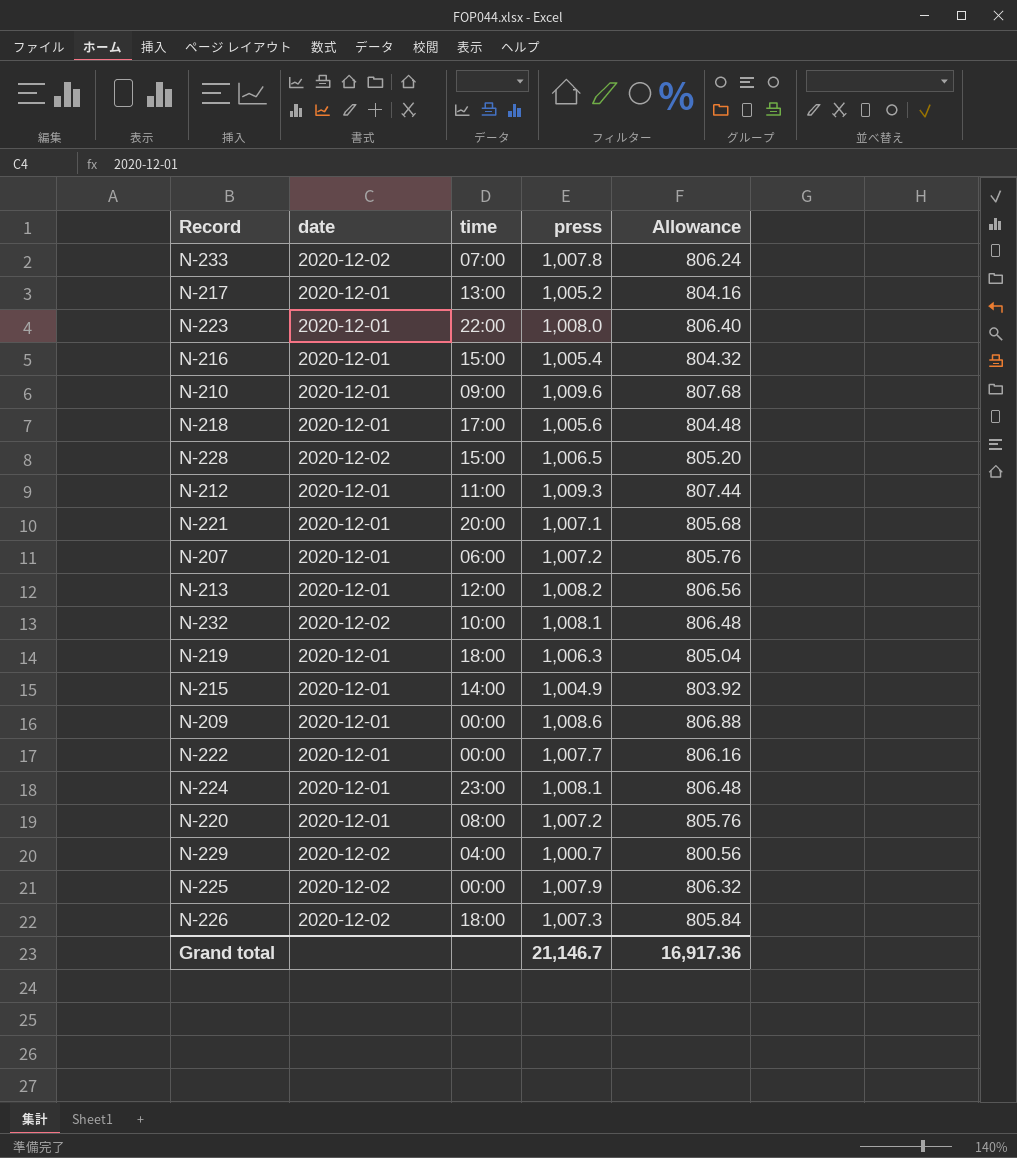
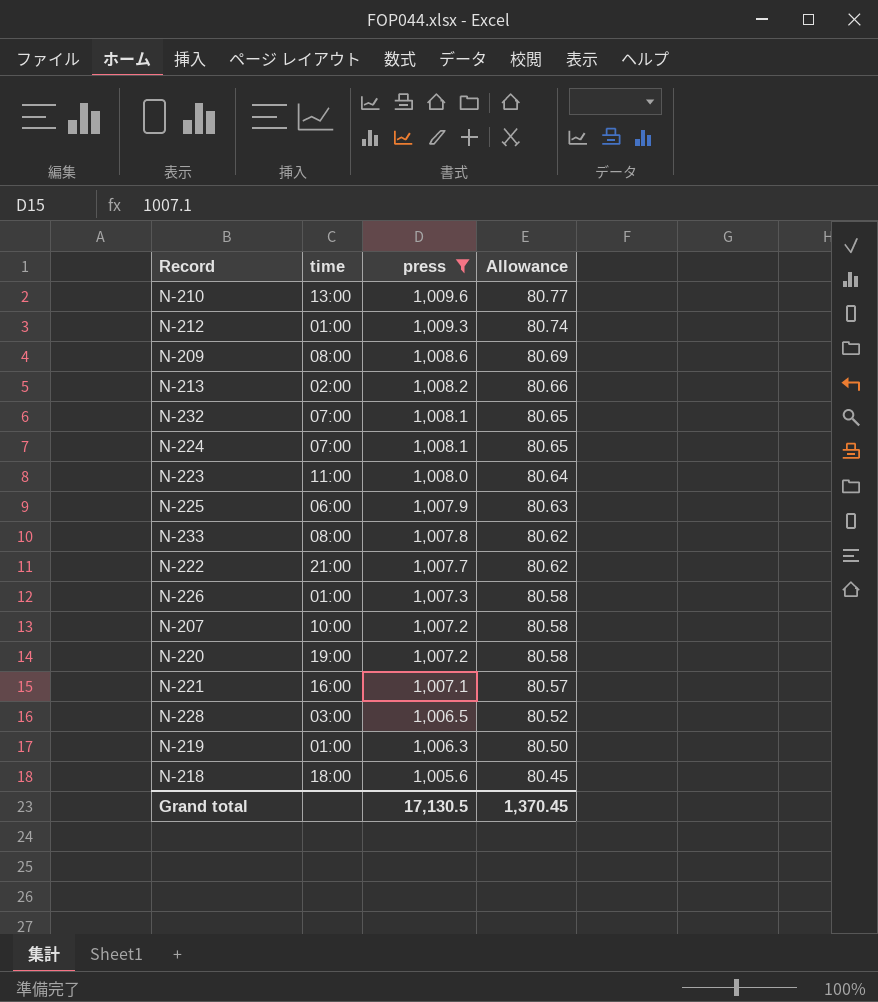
filter: none -> press >= 1,005.6
row order: none -> press descending
column date | position: 2 -> none
column Allowance | formula: [press] * 0.8 -> [press] * 0.08
N-210 | time: 09:00 -> 13:00
N-212 | time: 11:00 -> 01:00
N-209 | time: 00:00 -> 08:00
N-213 | time: 12:00 -> 02:00
N-232 | time: 10:00 -> 07:00
N-224 | time: 23:00 -> 07:00
N-223 | time: 22:00 -> 11:00
N-225 | time: 00:00 -> 06:00
N-233 | time: 07:00 -> 08:00
N-222 | time: 00:00 -> 21:00
N-226 | time: 18:00 -> 01:00
N-207 | time: 06:00 -> 10:00
N-220 | time: 08:00 -> 19:00
N-221 | time: 20:00 -> 16:00
N-228 | time: 15:00 -> 03:00
N-219 | time: 18:00 -> 01:00
N-218 | time: 17:00 -> 18:00
Grand total | press: 21,146.7 -> 17,130.5
Grand total | Allowance: 16,917.36 -> 1,370.45

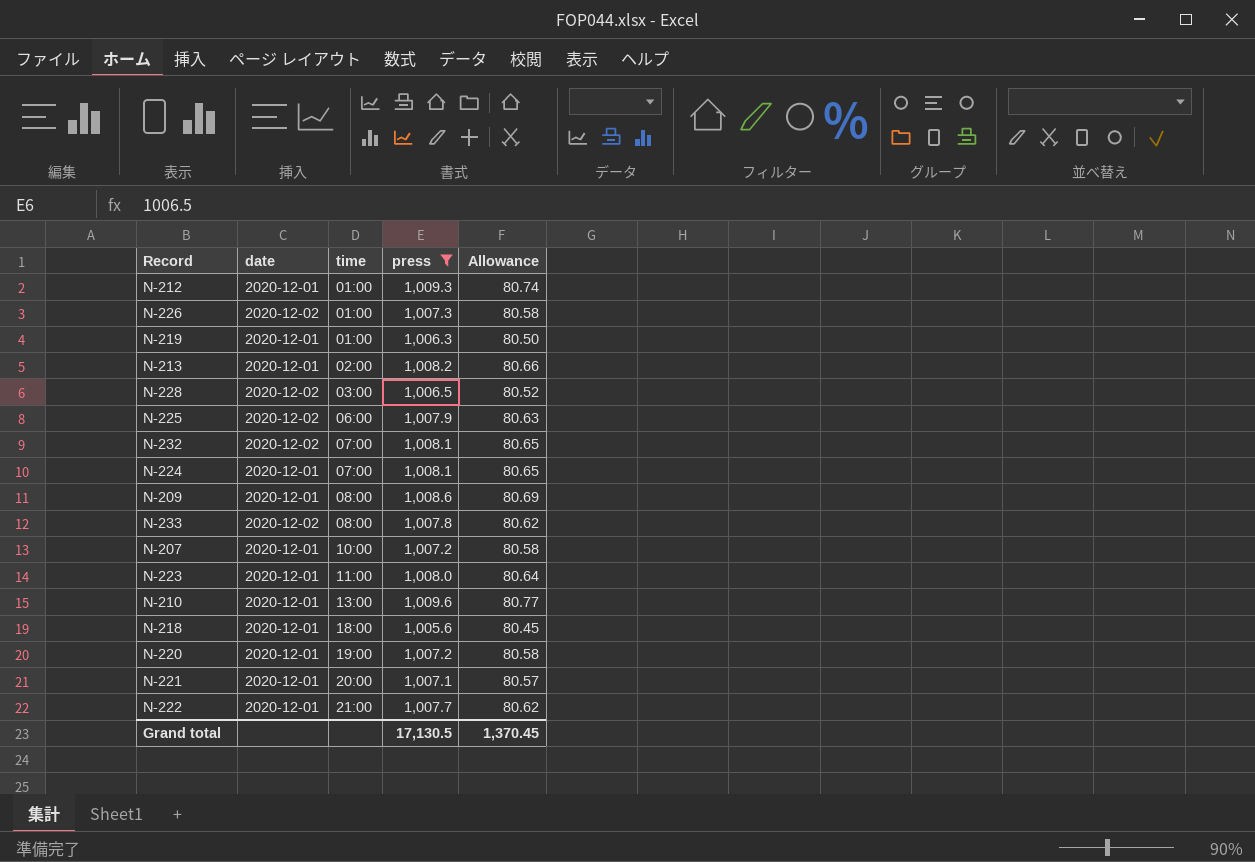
row order: press descending -> time ascending
column date | position: none -> 2
N-221 | time: 16:00 -> 20:00

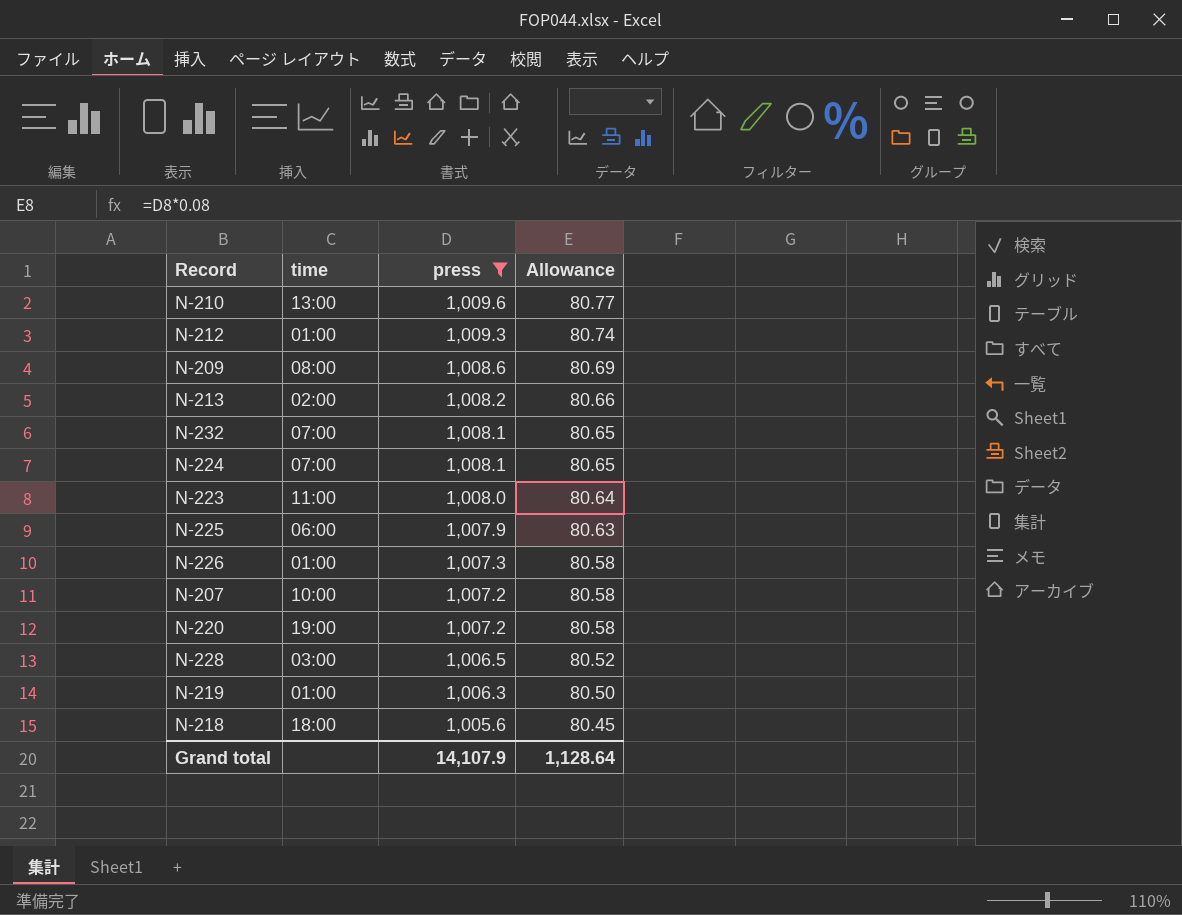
row order: time ascending -> press descending
column date | position: 2 -> none
row N-233: 2020-12-02 | 08:00 | 1,007.8 | 80.62 -> none
row N-221: 2020-12-01 | 20:00 | 1,007.1 | 80.57 -> none
row N-222: 2020-12-01 | 21:00 | 1,007.7 | 80.62 -> none
Grand total | press: 17,130.5 -> 14,107.9
Grand total | Allowance: 1,370.45 -> 1,128.64

